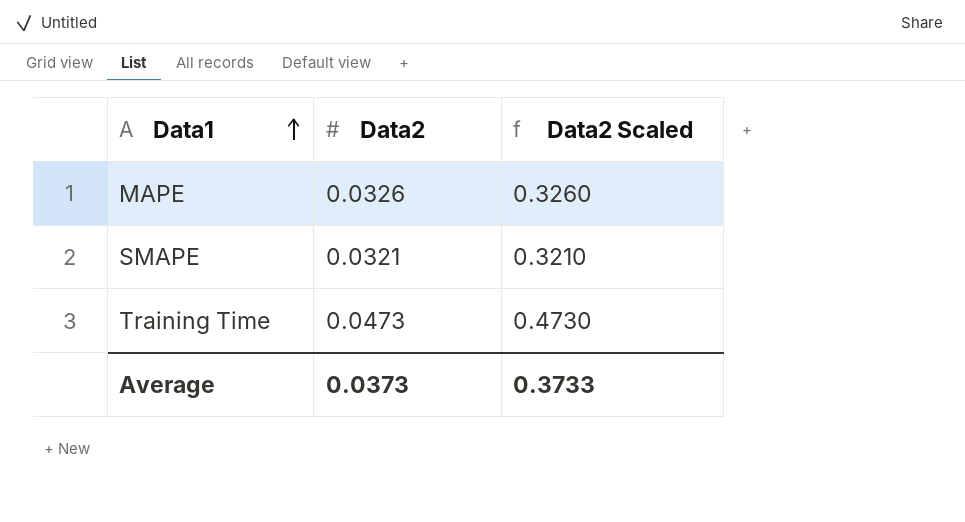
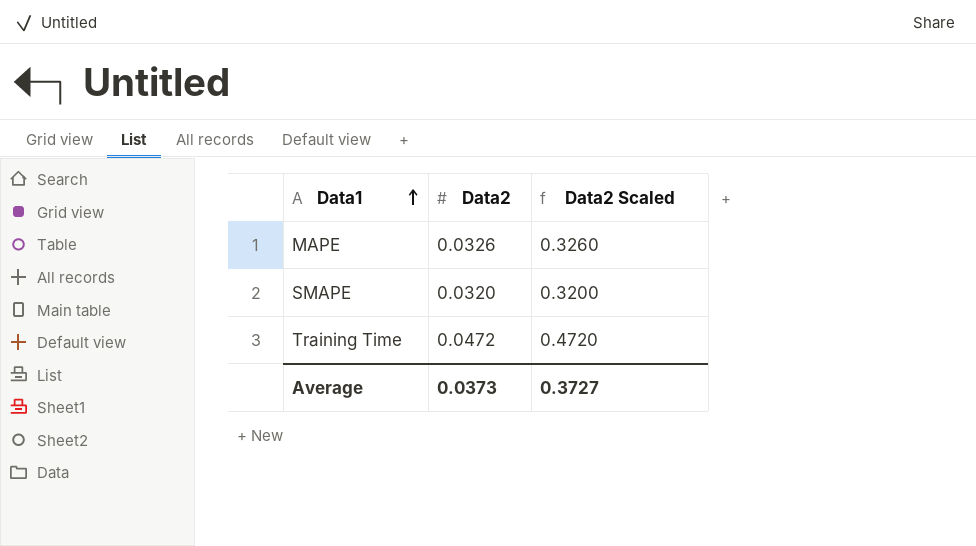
SMAPE | Data2: 0.0321 -> 0.0320
SMAPE | Data2 Scaled: 0.3210 -> 0.3200
Training Time | Data2: 0.0473 -> 0.0472
Training Time | Data2 Scaled: 0.4730 -> 0.4720
Average | Data2 Scaled: 0.3733 -> 0.3727

